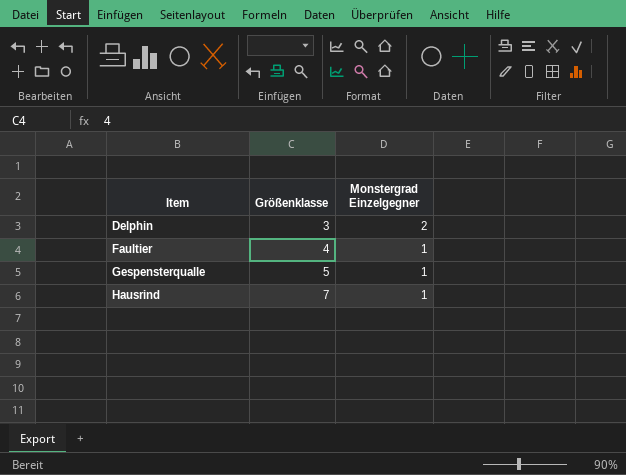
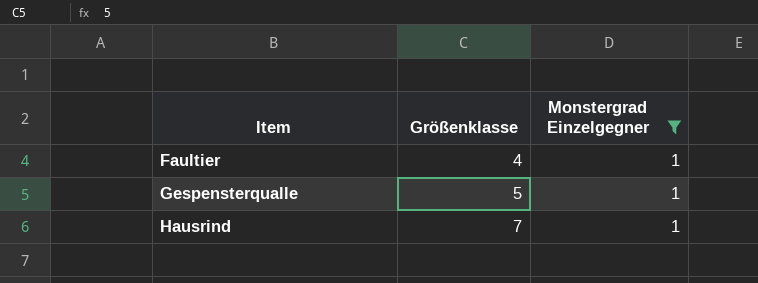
filter: none -> Monstergrad Einzelgegner = 1

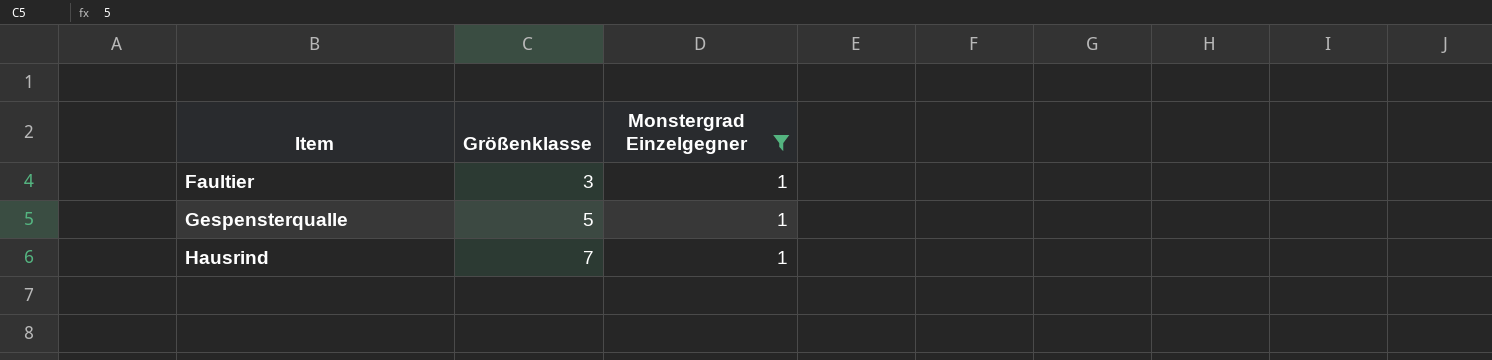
Faultier | Größenklasse: 4 -> 3

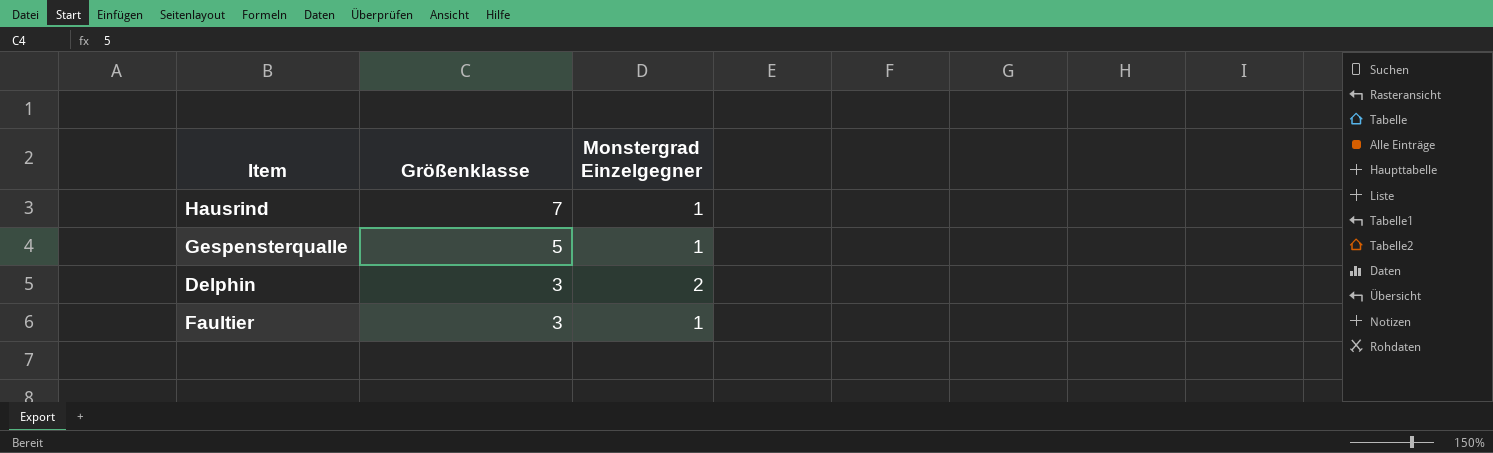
filter: Monstergrad Einzelgegner = 1 -> none
row order: Item ascending -> Größenklasse descending

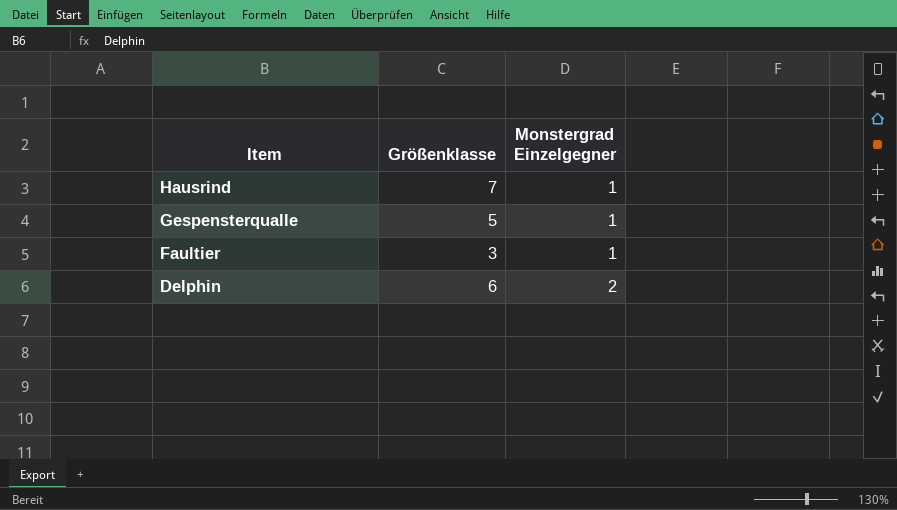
row order: Größenklasse descending -> Item descending
Delphin | Größenklasse: 3 -> 6

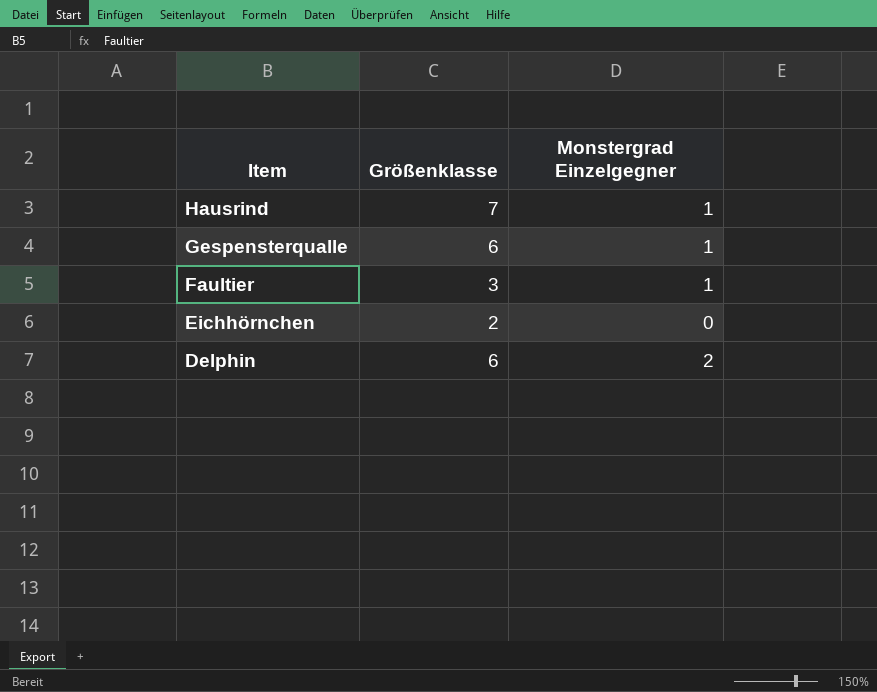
Gespensterqualle | Größenklasse: 5 -> 6
row Eichhörnchen: none -> 2 | 0

